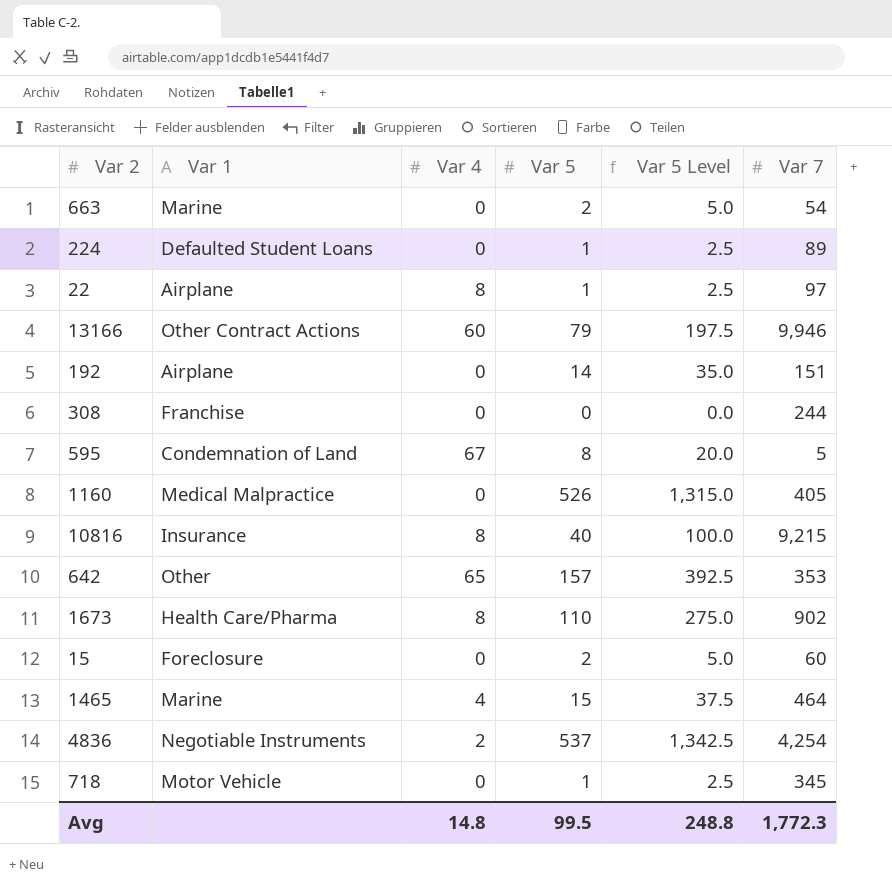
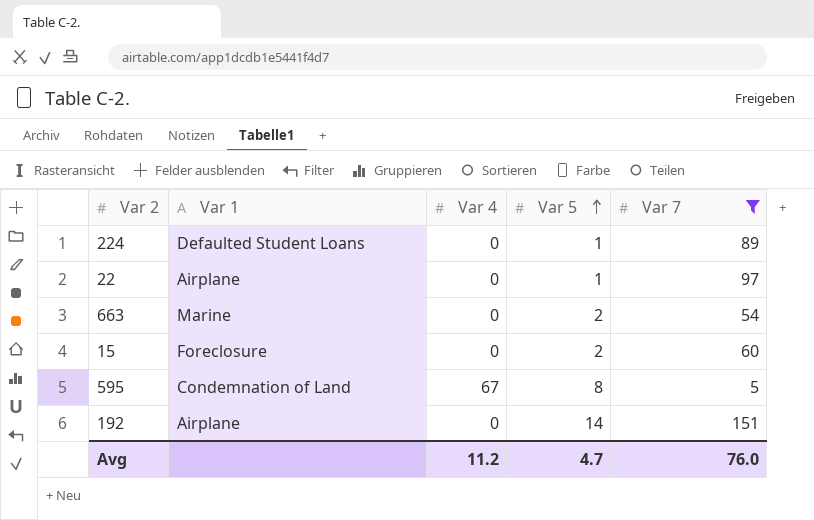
filter: none -> Var 7 <= 151
row order: none -> Var 5 ascending
column Var 5 Level | formula: [Var 5] * 2.5 -> none
22 | Var 4: 8 -> 0
Avg | Var 4: 14.8 -> 11.2
Avg | Var 5: 99.5 -> 4.7
Avg | Var 7: 1,772.3 -> 76.0

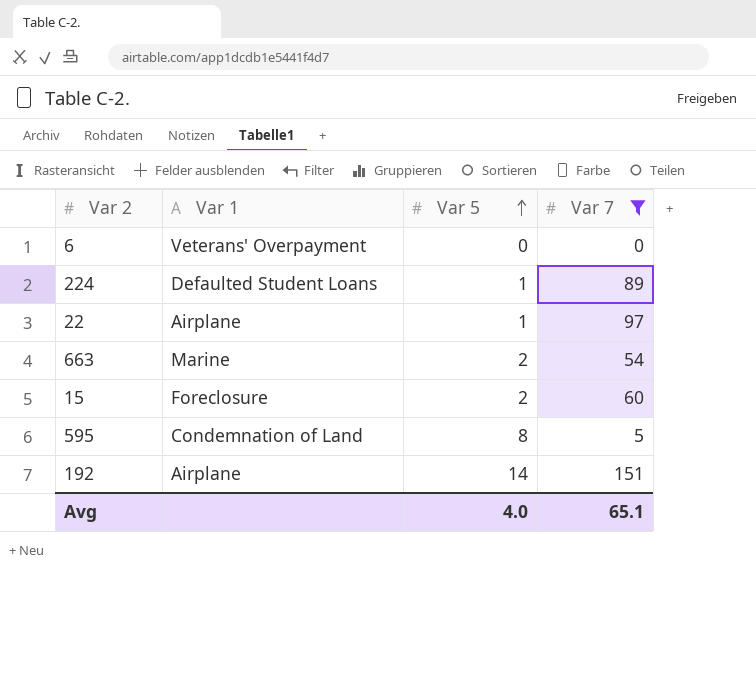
column Var 4 | position: 3 -> none
row 6: none -> Veterans' Overpayment | 0 | 0
Avg | Var 5: 4.7 -> 4.0
Avg | Var 7: 76.0 -> 65.1

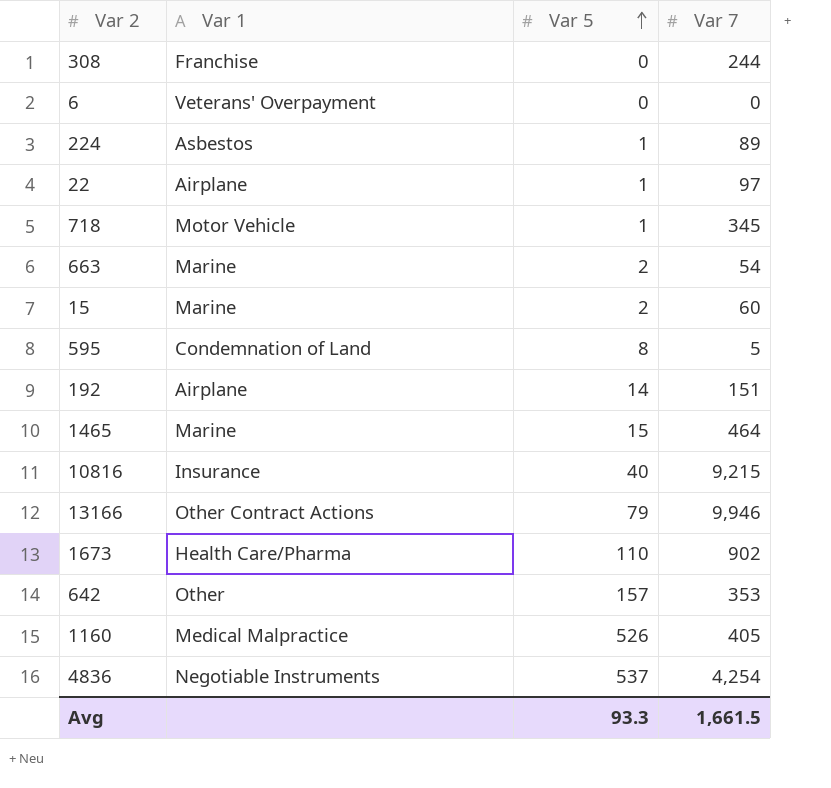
filter: Var 7 <= 151 -> none
224 | Var 1: Defaulted Student Loans -> Asbestos
15 | Var 1: Foreclosure -> Marine
Avg | Var 5: 4.0 -> 93.3
Avg | Var 7: 65.1 -> 1,661.5

